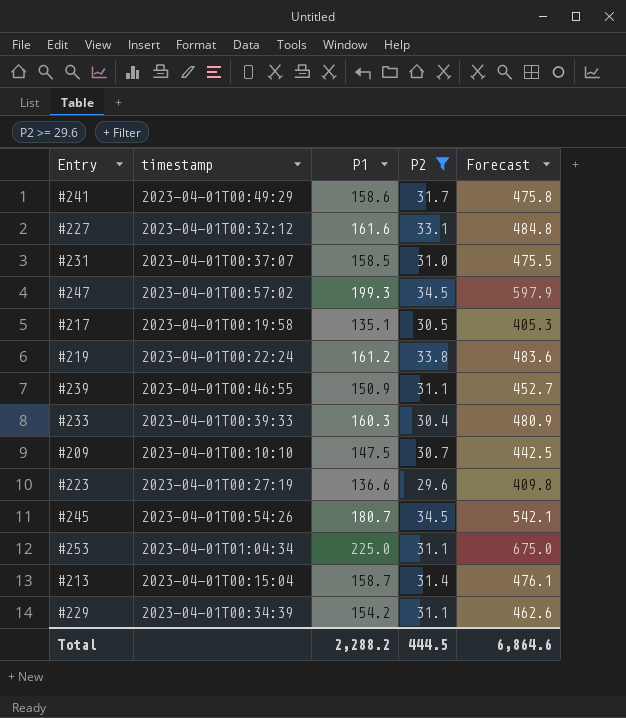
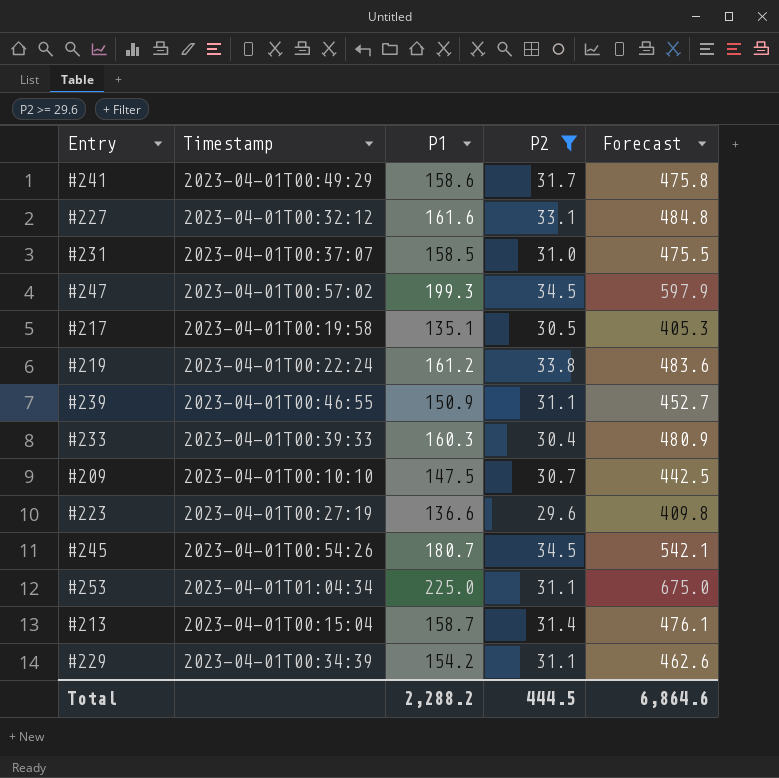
column name: timestamp -> Timestamp

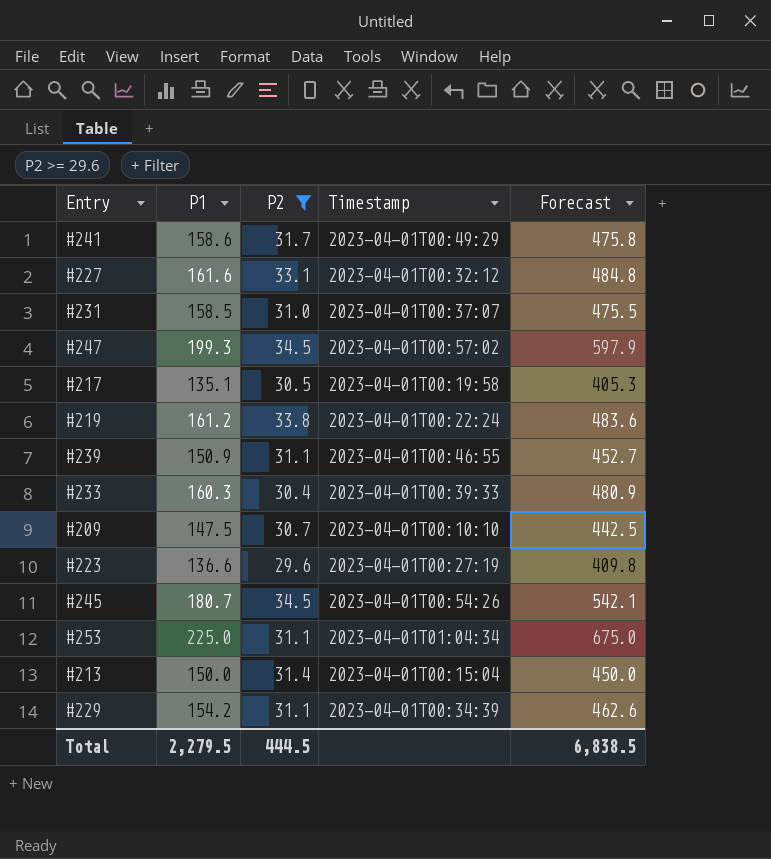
column Timestamp | position: 2 -> 4
#213 | P1: 158.7 -> 150.0
#213 | Forecast: 476.1 -> 450.0
Total | P1: 2,288.2 -> 2,279.5
Total | Forecast: 6,864.6 -> 6,838.5

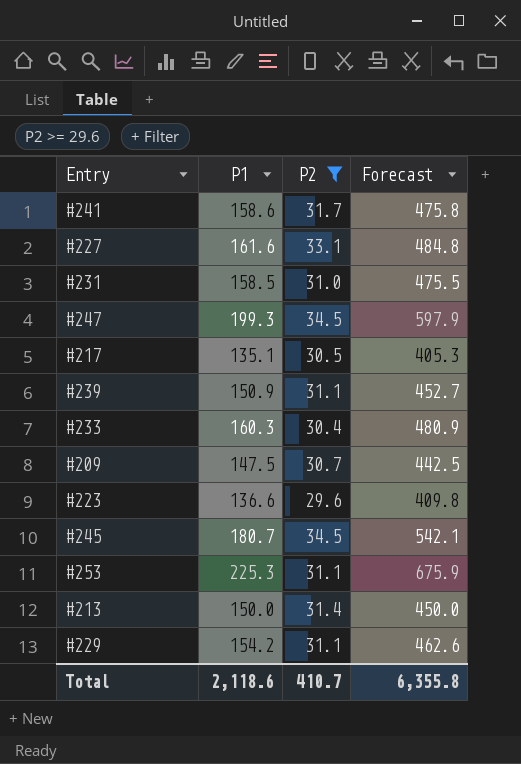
column Timestamp | position: 4 -> none
row #219: 161.2 | 33.8 | 2023-04-01T00:22:24 | 483.6 -> none
#253 | P1: 225.0 -> 225.3
#253 | Forecast: 675.0 -> 675.9
Total | P1: 2,279.5 -> 2,118.6
Total | P2: 444.5 -> 410.7
Total | Forecast: 6,838.5 -> 6,355.8

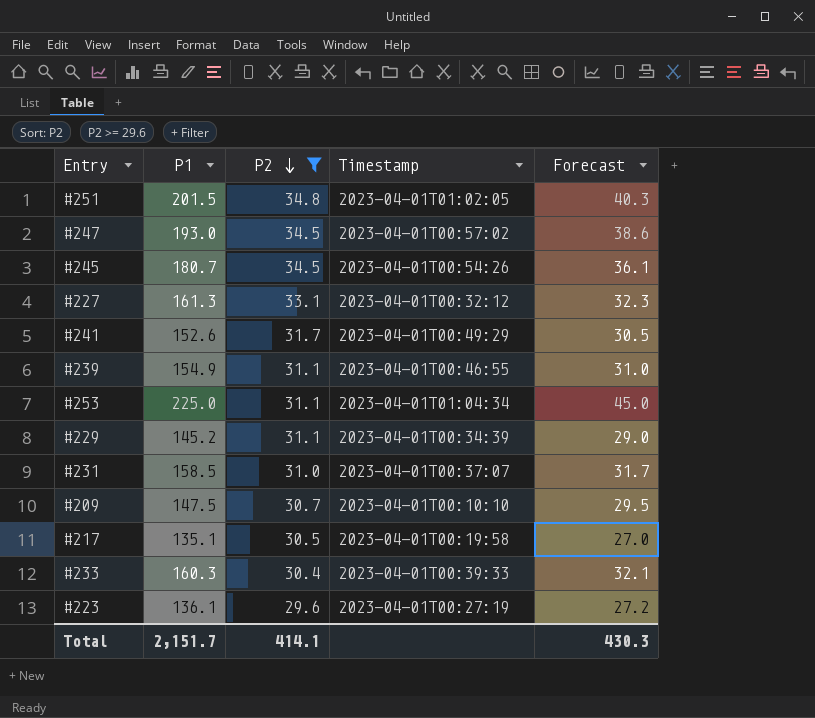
row order: none -> P2 descending
column Timestamp | position: none -> 4
column Forecast | formula: [P1] * 3 -> [P1] * 0.2
row #213: 150.0 | 31.4 | 450.0 -> none
row #251: none -> 201.5 | 34.8 | 2023-04-01T01:02:05 | 40.3
#247 | P1: 199.3 -> 193.0
#227 | P1: 161.6 -> 161.3
#241 | P1: 158.6 -> 152.6
#239 | P1: 150.9 -> 154.9
#253 | P1: 225.3 -> 225.0
#229 | P1: 154.2 -> 145.2
#223 | P1: 136.6 -> 136.1
Total | P1: 2,118.6 -> 2,151.7
Total | P2: 410.7 -> 414.1
Total | Forecast: 6,355.8 -> 430.3

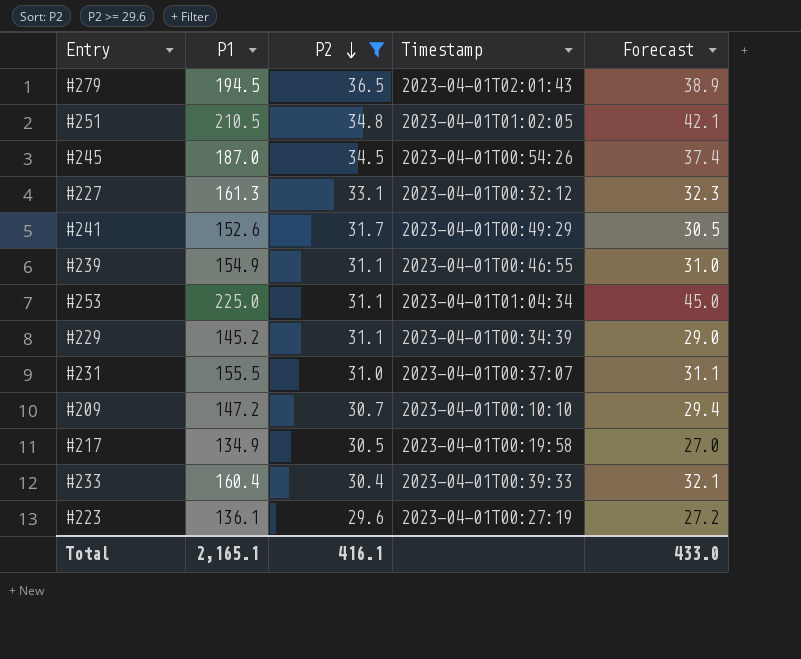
row #247: 193.0 | 34.5 | 2023-04-01T00:57:02 | 38.6 -> none
row #279: none -> 194.5 | 36.5 | 2023-04-01T02:01:43 | 38.9
#251 | P1: 201.5 -> 210.5
#251 | Forecast: 40.3 -> 42.1
#245 | P1: 180.7 -> 187.0
#245 | Forecast: 36.1 -> 37.4
#231 | P1: 158.5 -> 155.5
#231 | Forecast: 31.7 -> 31.1
#209 | P1: 147.5 -> 147.2
#209 | Forecast: 29.5 -> 29.4
#217 | P1: 135.1 -> 134.9
#233 | P1: 160.3 -> 160.4
Total | P1: 2,151.7 -> 2,165.1
Total | P2: 414.1 -> 416.1
Total | Forecast: 430.3 -> 433.0

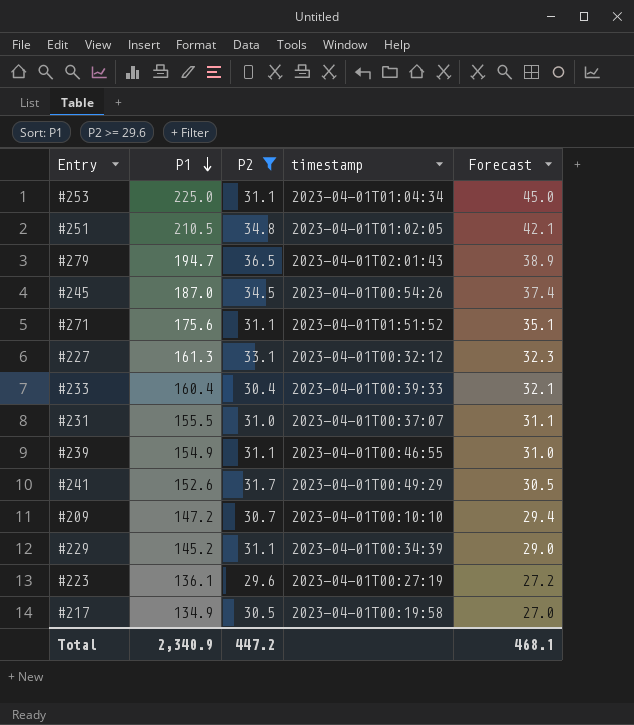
row order: P2 descending -> P1 descending
column name: Timestamp -> timestamp
#279 | P1: 194.5 -> 194.7
row #271: none -> 175.6 | 31.1 | 2023-04-01T01:51:52 | 35.1
Total | P1: 2,165.1 -> 2,340.9
Total | P2: 416.1 -> 447.2
Total | Forecast: 433.0 -> 468.1

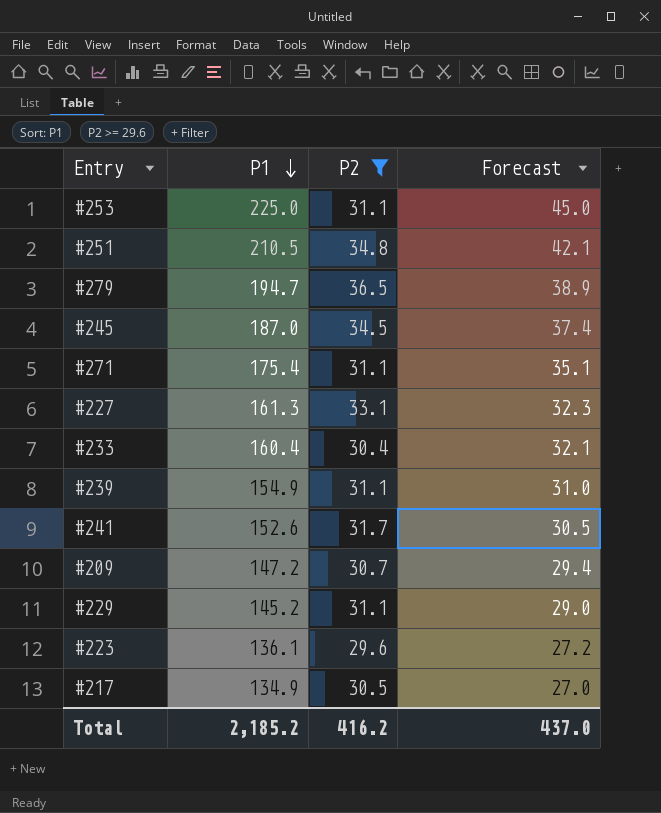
column timestamp | position: 4 -> none
row #231: 155.5 | 31.0 | 2023-04-01T00:37:07 | 31.1 -> none
#271 | P1: 175.6 -> 175.4
Total | P1: 2,340.9 -> 2,185.2
Total | P2: 447.2 -> 416.2
Total | Forecast: 468.1 -> 437.0

